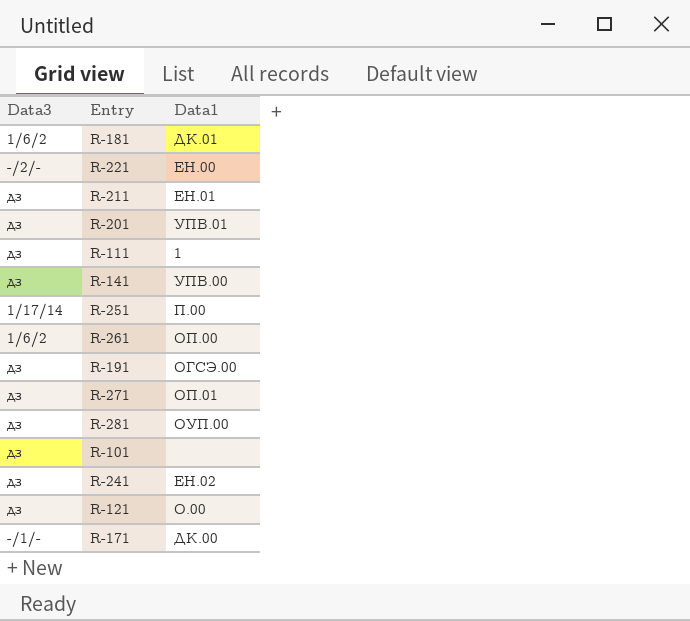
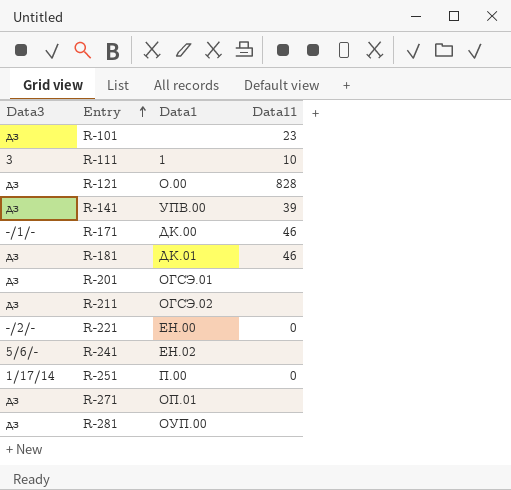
row order: none -> Entry ascending
column Data11 | position: none -> 4
row R-261: 1/6/2 | ОП.00 -> none
row R-191: дз | ОГСЭ.00 -> none
R-111 | Data3: дз -> 3
R-181 | Data3: 1/6/2 -> дз
R-201 | Data1: УПВ.01 -> ОГСЭ.01
R-211 | Data1: ЕН.01 -> ОГСЭ.02
R-241 | Data3: дз -> 5/6/-

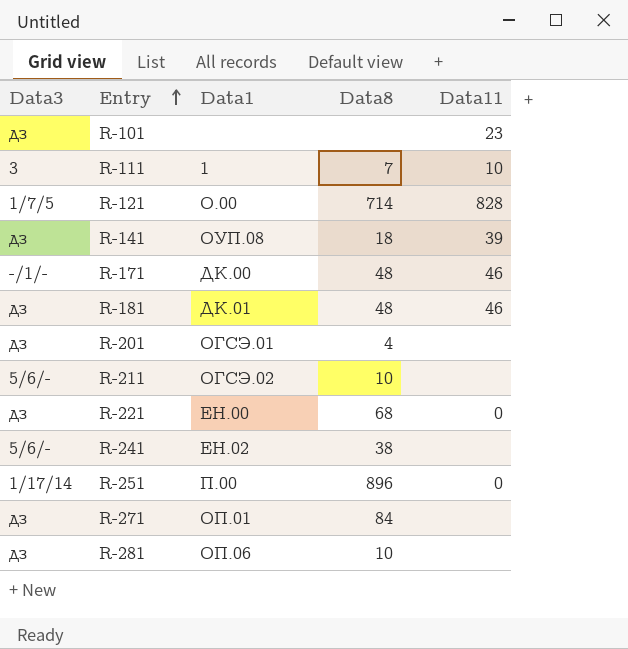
column Data8 | position: none -> 4
R-121 | Data3: дз -> 1/7/5
R-141 | Data1: УПВ.00 -> ОУП.08
R-211 | Data3: дз -> 5/6/-
R-221 | Data3: -/2/- -> дз
R-281 | Data1: ОУП.00 -> ОП.06

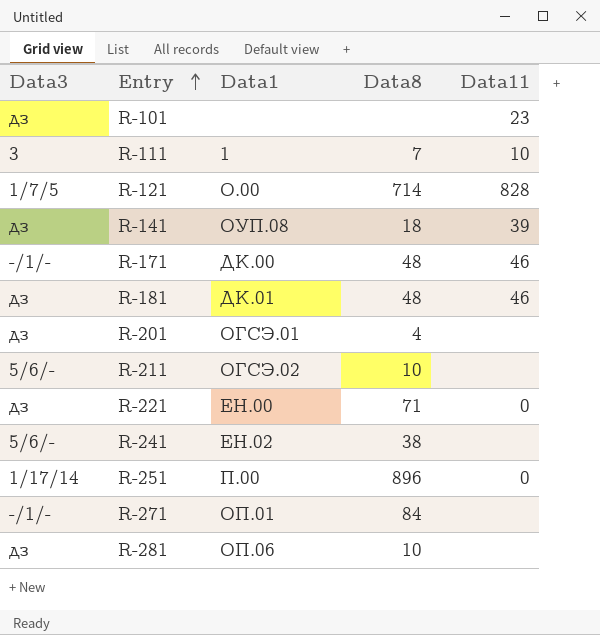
R-221 | Data8: 68 -> 71
R-271 | Data3: дз -> -/1/-

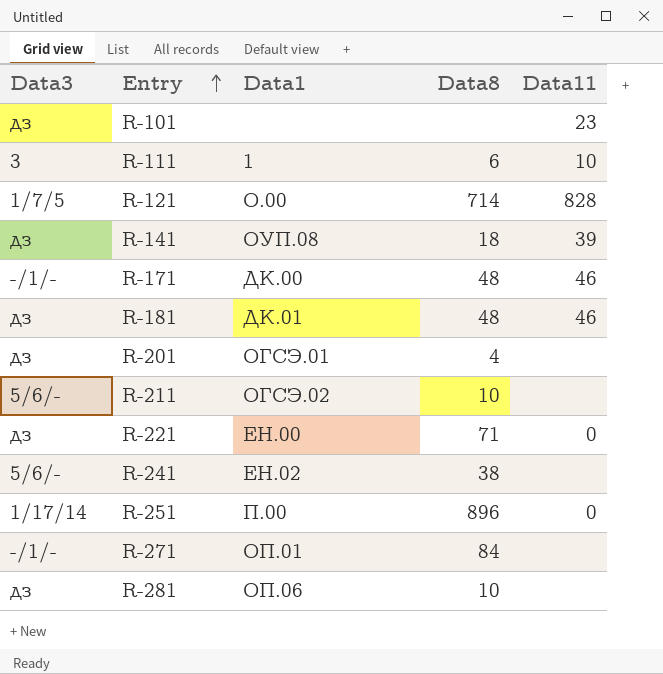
R-111 | Data8: 7 -> 6

